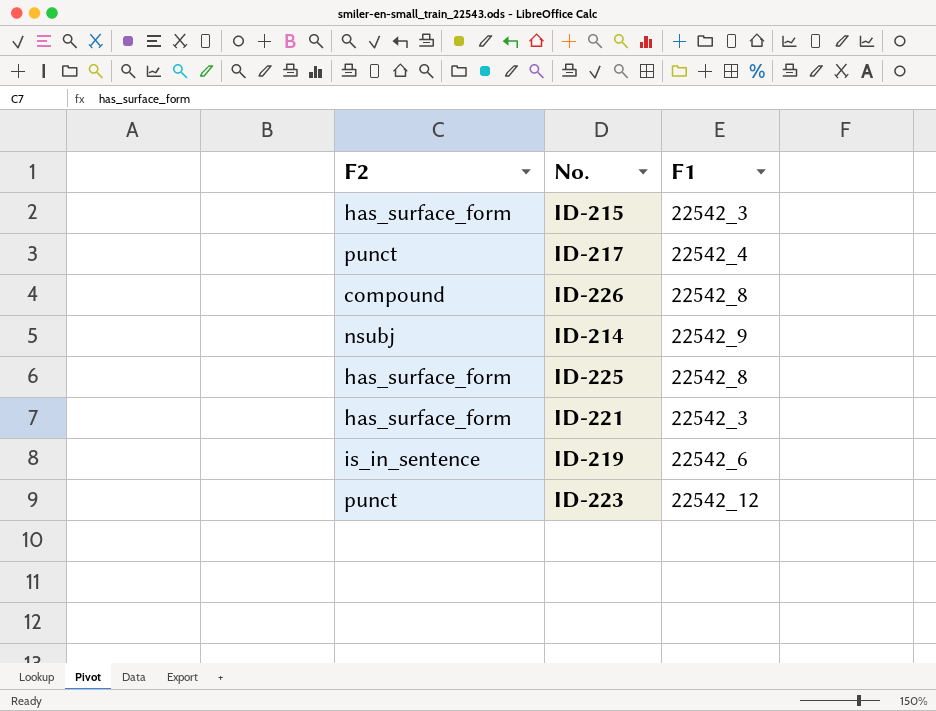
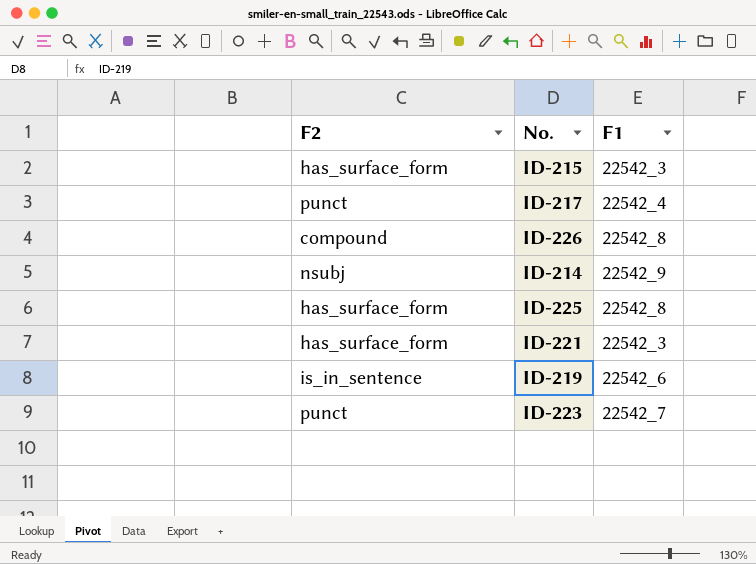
ID-223 | F1: 22542_12 -> 22542_7

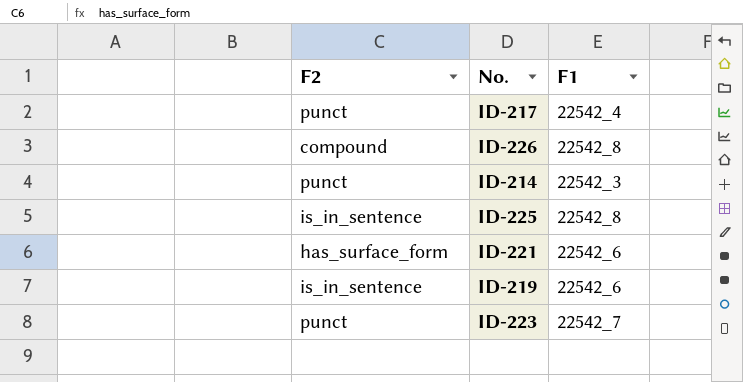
row ID-215: has_surface_form | 22542_3 -> none
ID-214 | F2: nsubj -> punct
ID-214 | F1: 22542_9 -> 22542_3
ID-225 | F2: has_surface_form -> is_in_sentence
ID-221 | F1: 22542_3 -> 22542_6

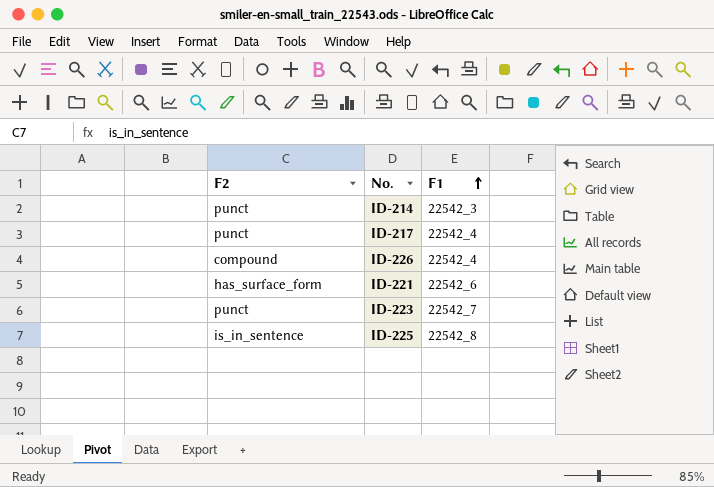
row order: none -> F1 ascending
row ID-219: is_in_sentence | 22542_6 -> none
ID-226 | F1: 22542_8 -> 22542_4

